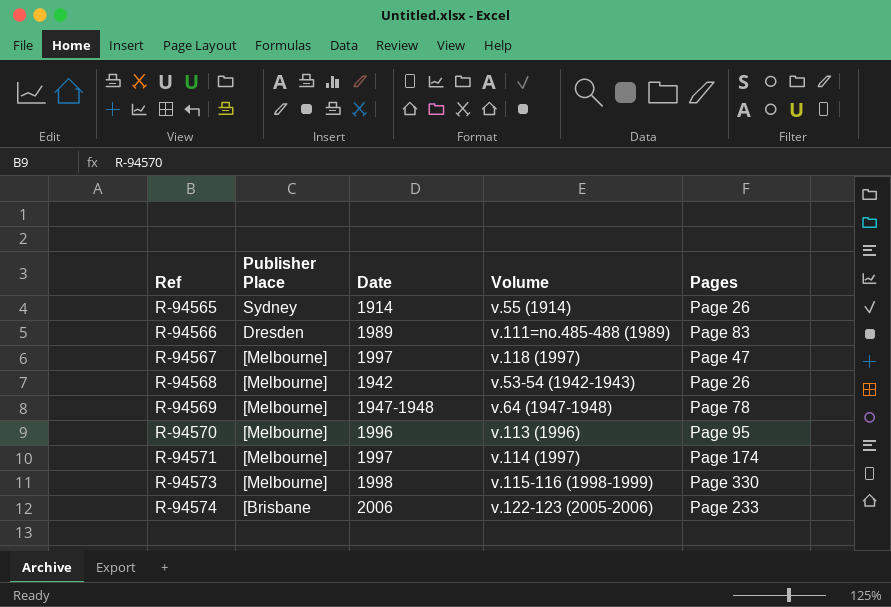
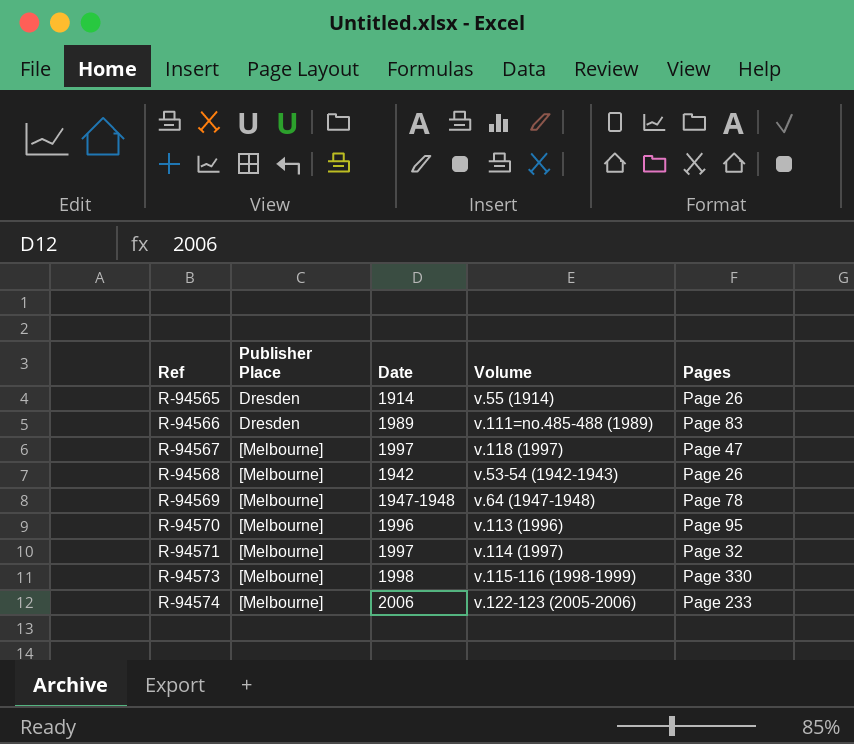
R-94565 | Publisher Place: Sydney -> Dresden
R-94571 | Pages: Page 174 -> Page 32
R-94574 | Publisher Place: [Brisbane -> [Melbourne]

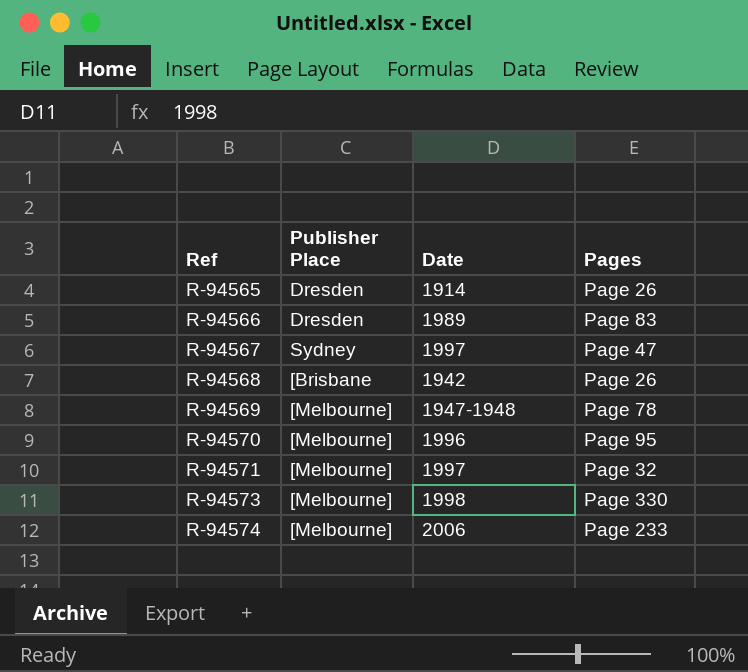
column Volume | position: 4 -> none
R-94567 | Publisher Place: [Melbourne] -> Sydney
R-94568 | Publisher Place: [Melbourne] -> [Brisbane

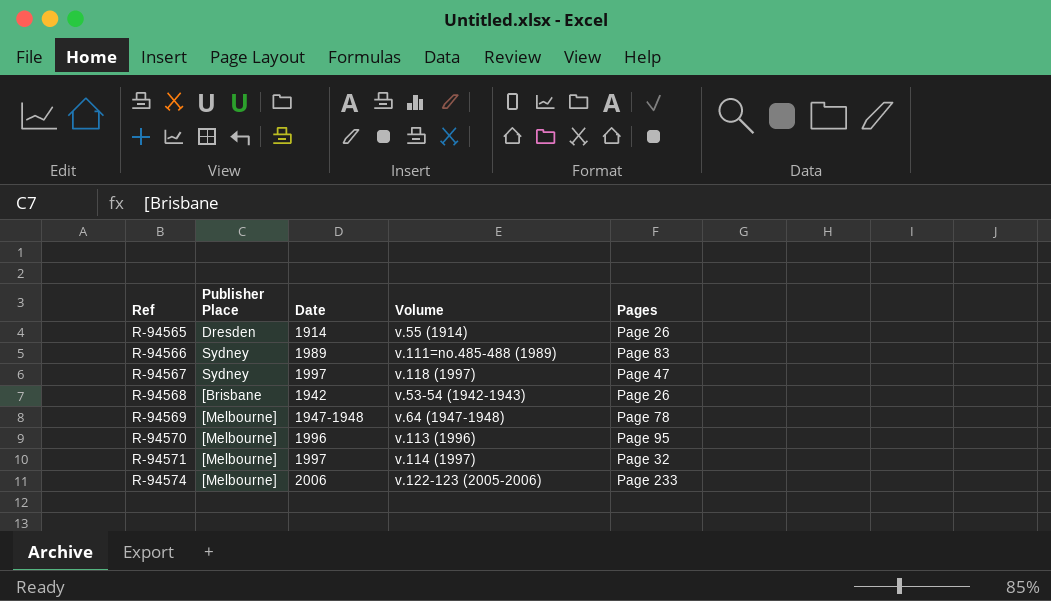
column Volume | position: none -> 4
row R-94573: [Melbourne] | 1998 | Page 330 -> none
R-94566 | Publisher Place: Dresden -> Sydney

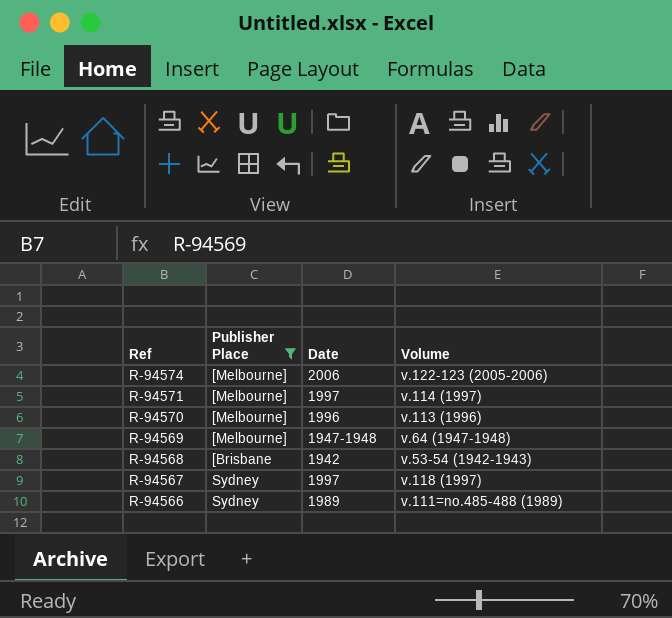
filter: none -> Publisher Place != Dresden
row order: Ref ascending -> Ref descending
column Pages | position: 5 -> none

